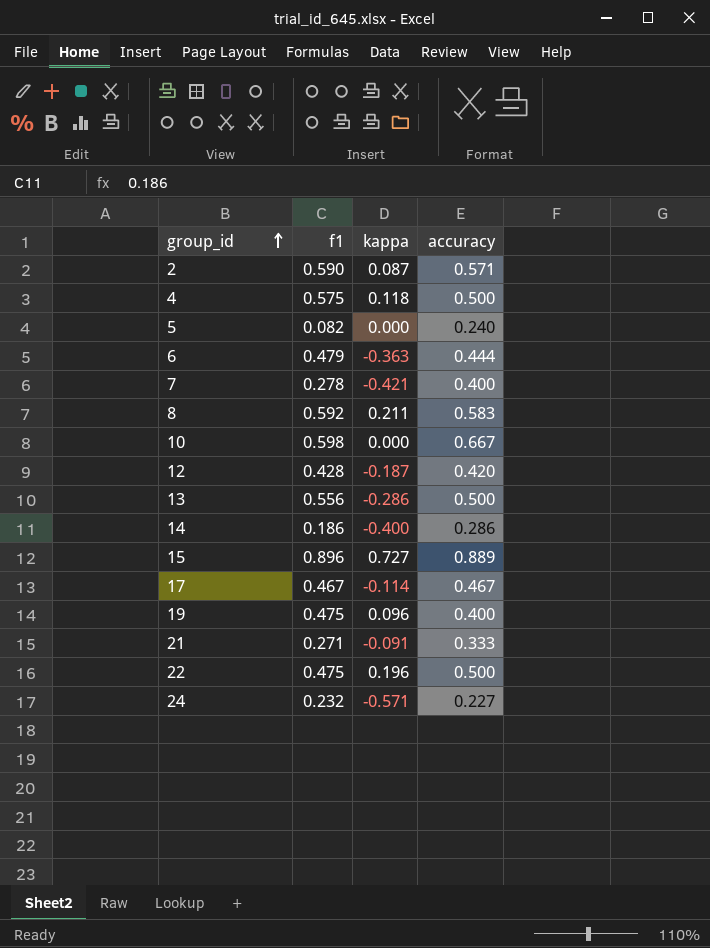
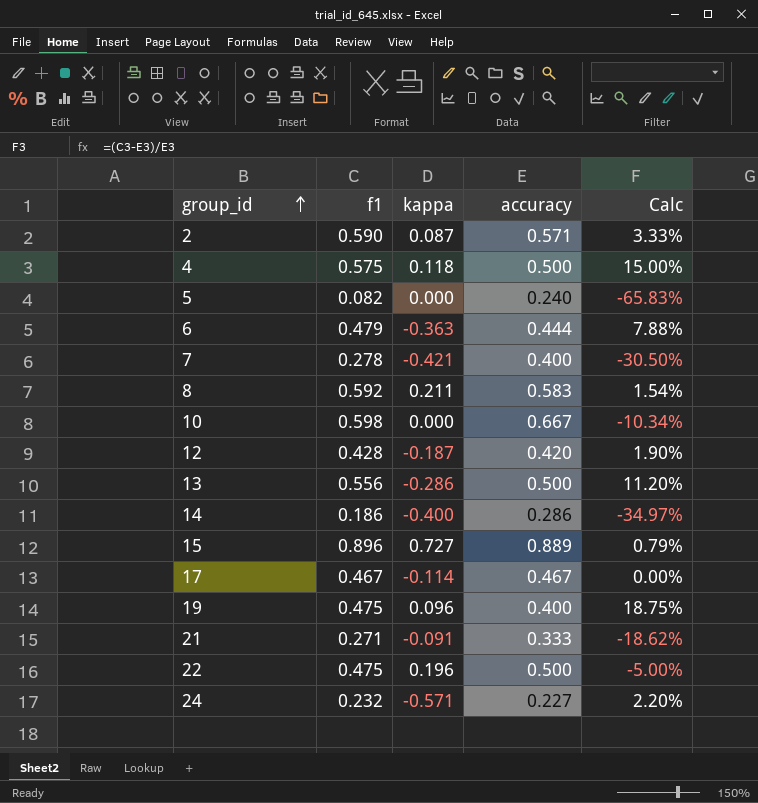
column Calc | formula: none -> ([f1] - [accuracy]) / [accuracy]

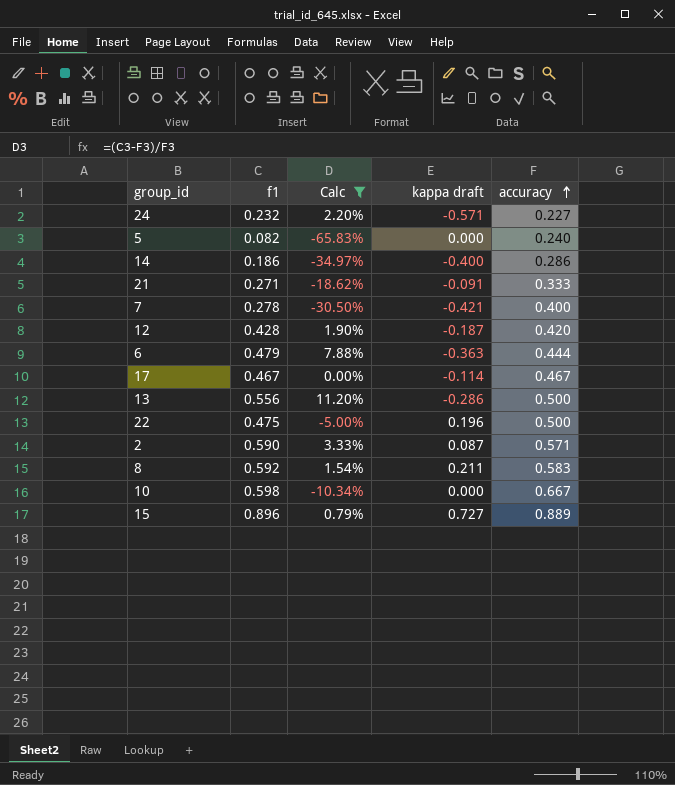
filter: none -> Calc <= 11.20%
row order: group_id ascending -> accuracy ascending
column Calc | position: 5 -> 3
column name: kappa -> kappa draft

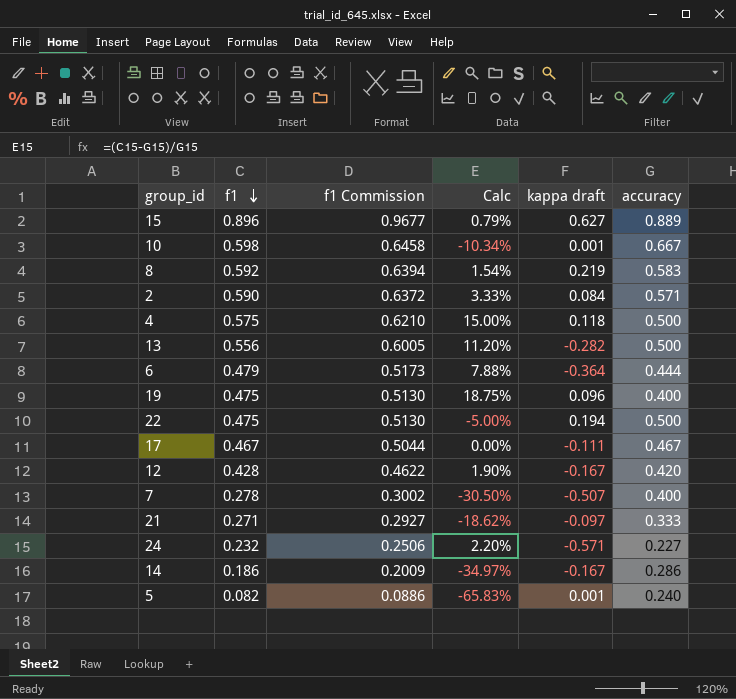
filter: Calc <= 11.20% -> none
row order: accuracy ascending -> f1 descending
column f1 Commission | formula: none -> [f1] * 1.08
15 | kappa draft: 0.727 -> 0.627
10 | kappa draft: 0.000 -> 0.001
8 | kappa draft: 0.211 -> 0.219
2 | kappa draft: 0.087 -> 0.084
13 | kappa draft: -0.286 -> -0.282
6 | kappa draft: -0.363 -> -0.364
22 | kappa draft: 0.196 -> 0.194
17 | kappa draft: -0.114 -> -0.111
12 | kappa draft: -0.187 -> -0.167
7 | kappa draft: -0.421 -> -0.507
21 | kappa draft: -0.091 -> -0.097
14 | kappa draft: -0.400 -> -0.167
5 | kappa draft: 0.000 -> 0.001

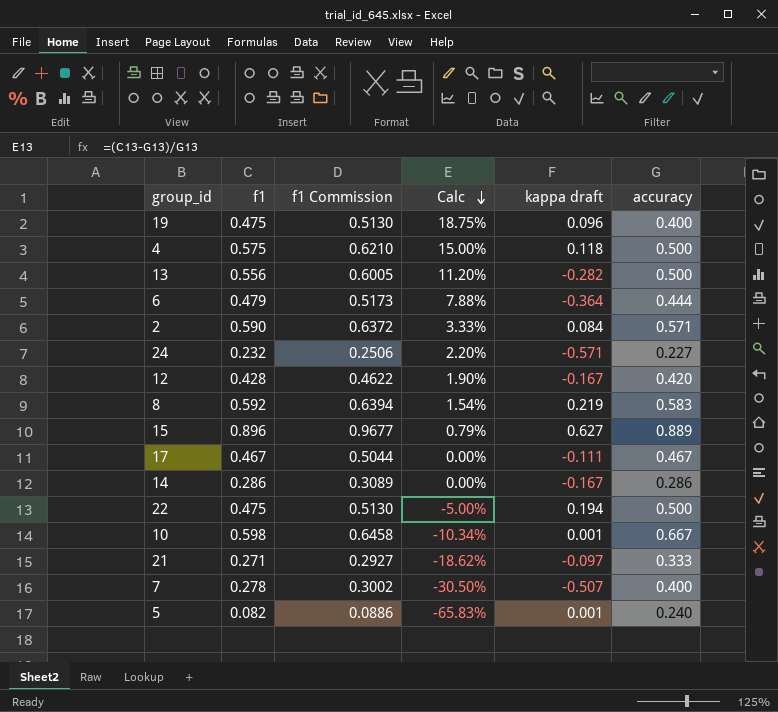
row order: f1 descending -> Calc descending
14 | f1: 0.186 -> 0.286
14 | f1 Commission: 0.2009 -> 0.3089
14 | Calc: -34.97% -> 0.00%

